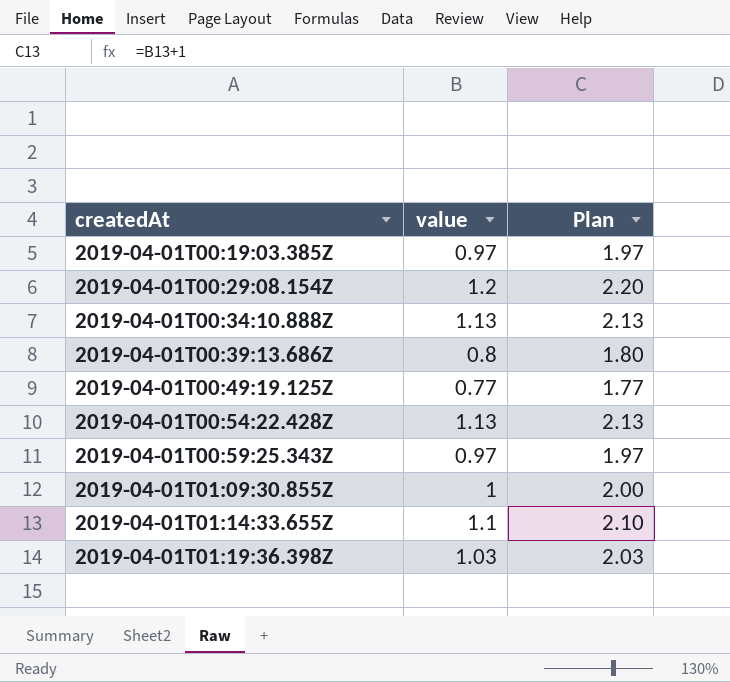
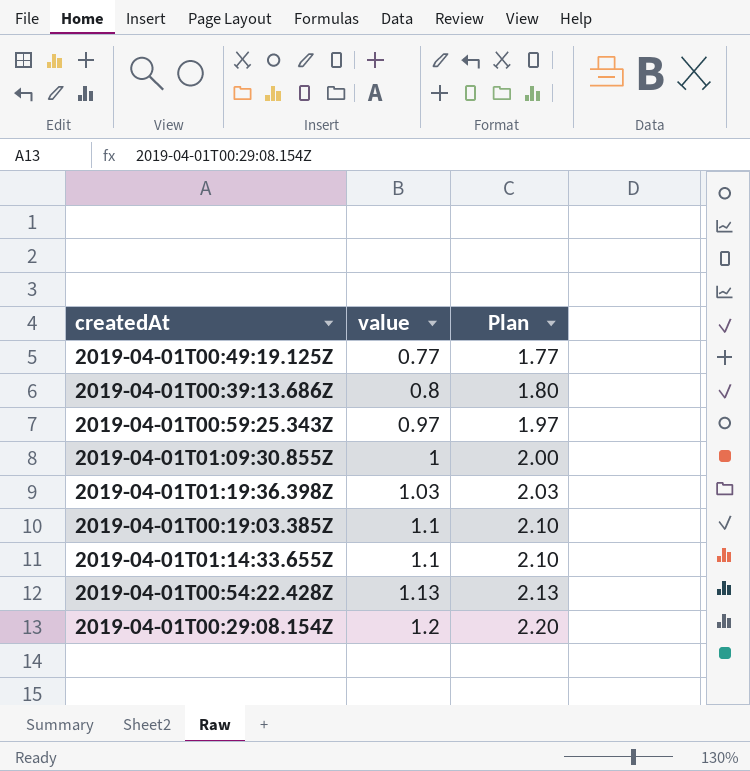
row order: createdAt ascending -> value ascending
row 2019-04-01T00:34:10.888Z: 1.13 | 2.13 -> none
2019-04-01T00:19:03.385Z | value: 0.97 -> 1.1
2019-04-01T00:19:03.385Z | Plan: 1.97 -> 2.10

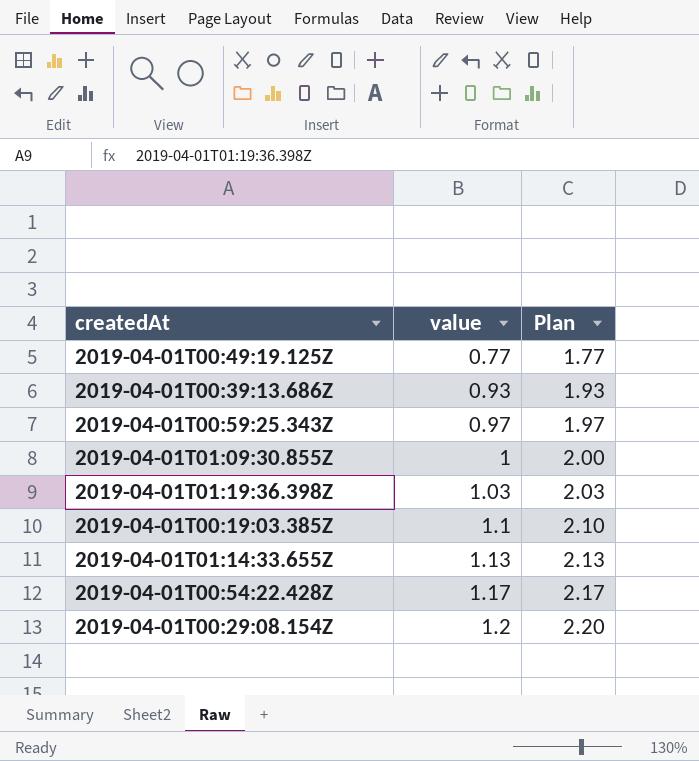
2019-04-01T00:39:13.686Z | value: 0.8 -> 0.93
2019-04-01T00:39:13.686Z | Plan: 1.80 -> 1.93
2019-04-01T01:14:33.655Z | value: 1.1 -> 1.13
2019-04-01T01:14:33.655Z | Plan: 2.10 -> 2.13
2019-04-01T00:54:22.428Z | value: 1.13 -> 1.17
2019-04-01T00:54:22.428Z | Plan: 2.13 -> 2.17

